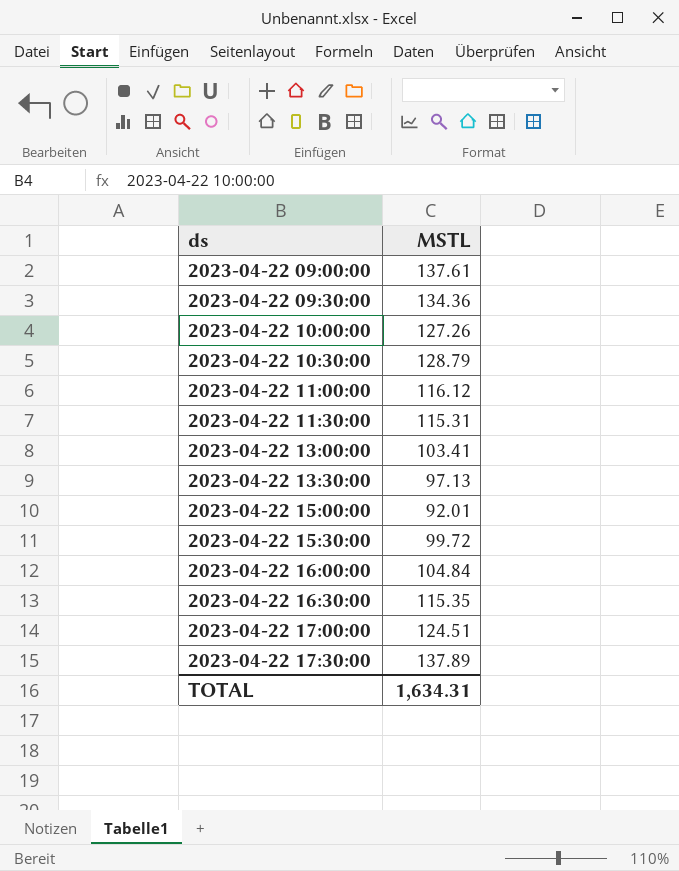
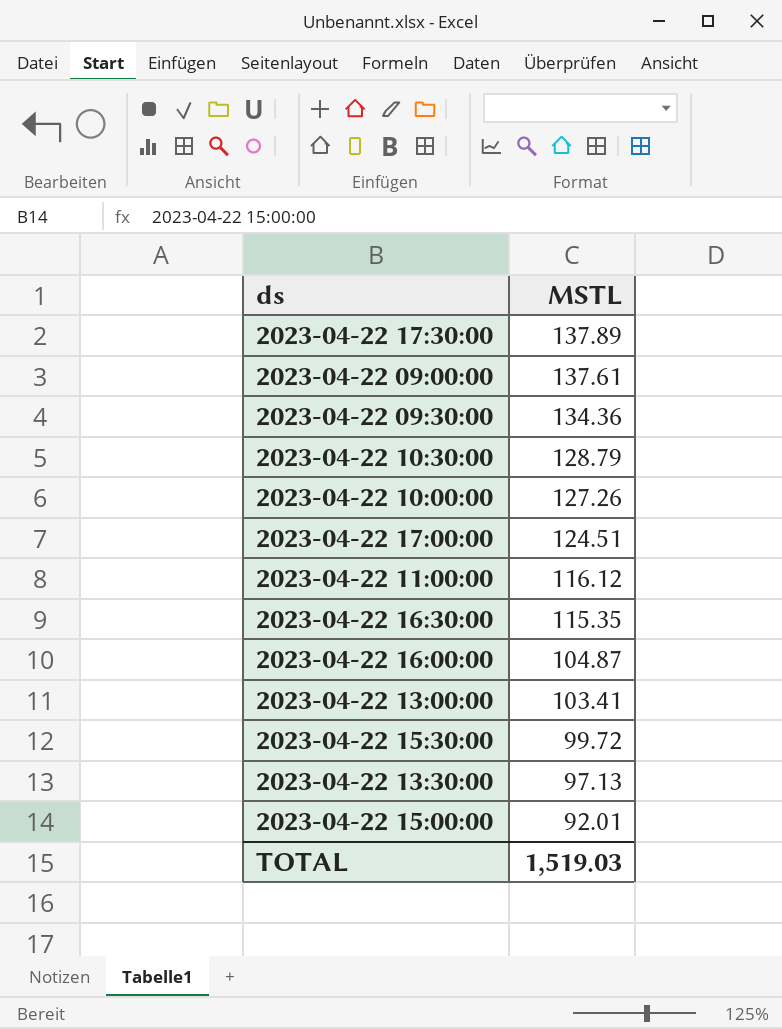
row order: ds ascending -> MSTL descending
row 2023-04-22 11:30:00: 115.31 -> none
2023-04-22 16:00:00 | MSTL: 104.84 -> 104.87
TOTAL | MSTL: 1,634.31 -> 1,519.03

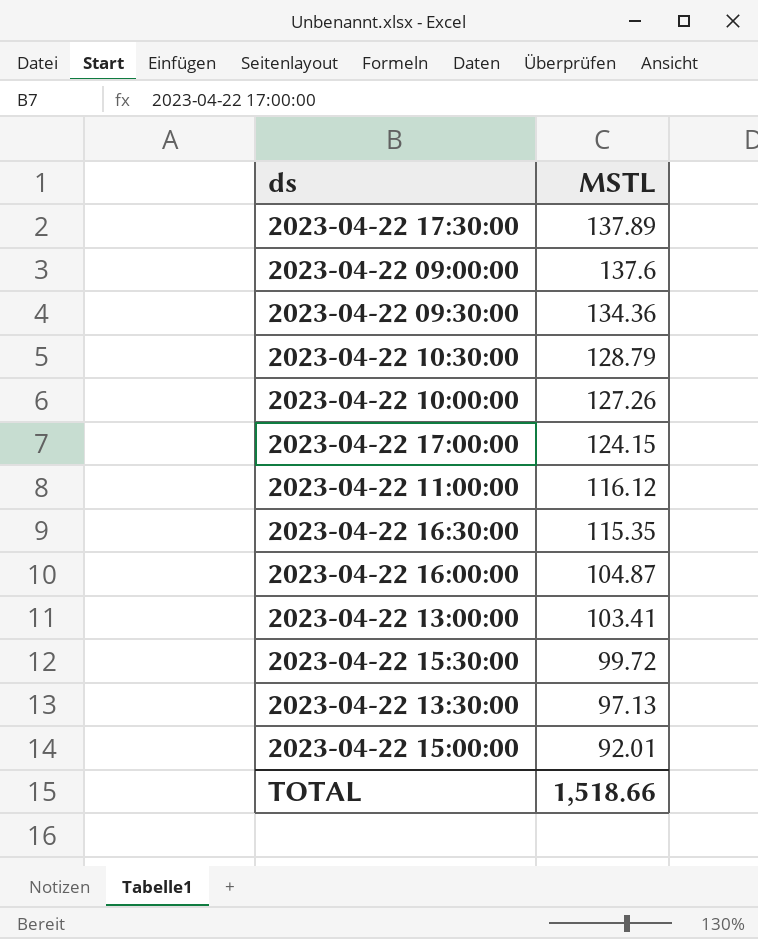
2023-04-22 09:00:00 | MSTL: 137.61 -> 137.6
2023-04-22 17:00:00 | MSTL: 124.51 -> 124.15
TOTAL | MSTL: 1,519.03 -> 1,518.66

